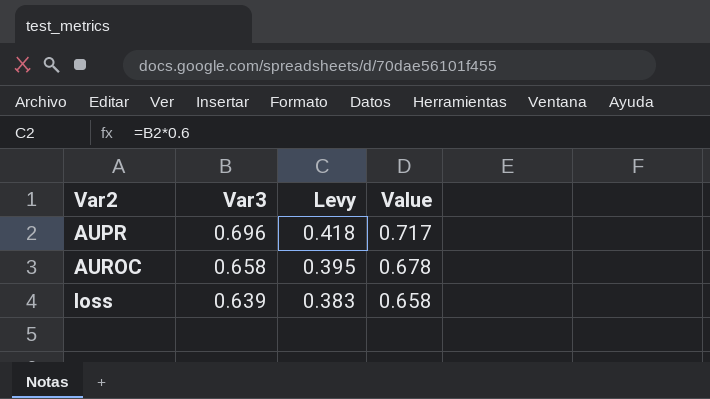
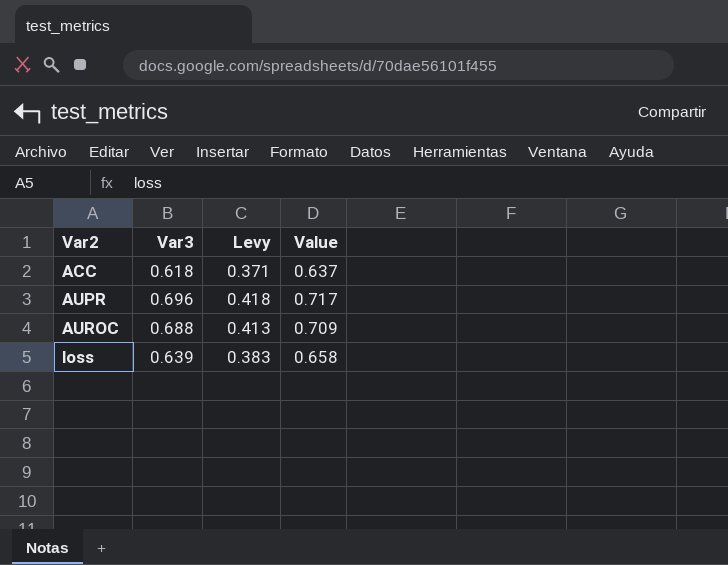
row ACC: none -> 0.618 | 0.371 | 0.637
AUROC | Var3: 0.658 -> 0.688
AUROC | Levy: 0.395 -> 0.413
AUROC | Value: 0.678 -> 0.709

